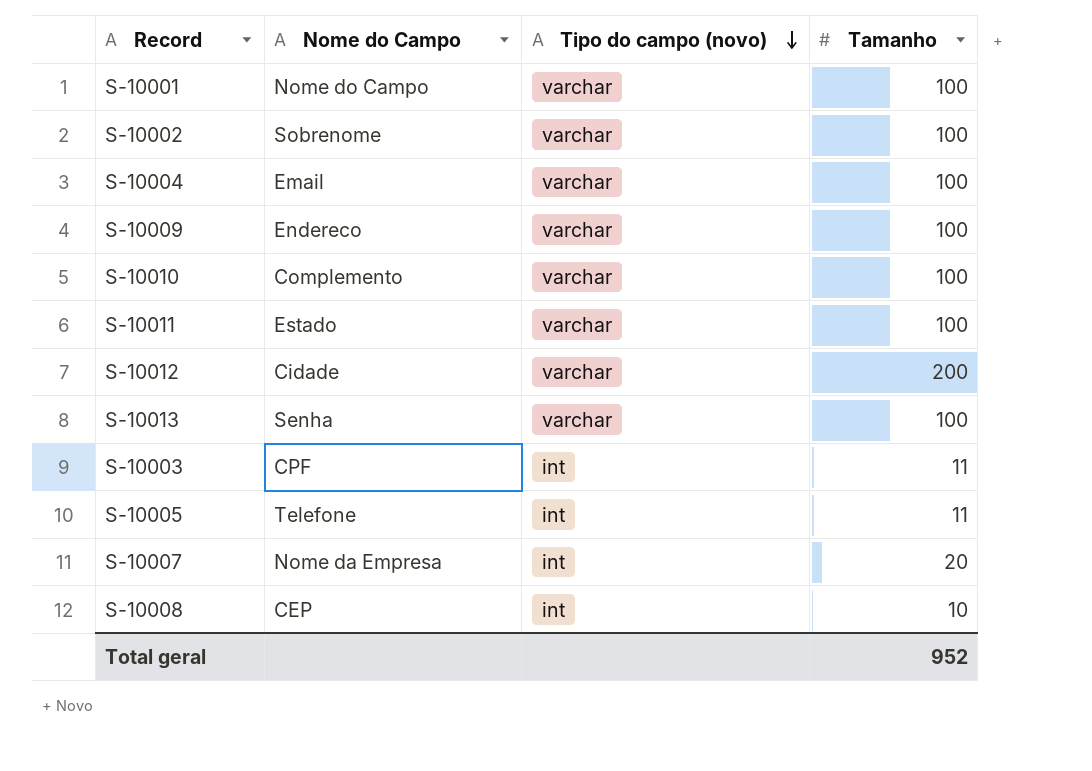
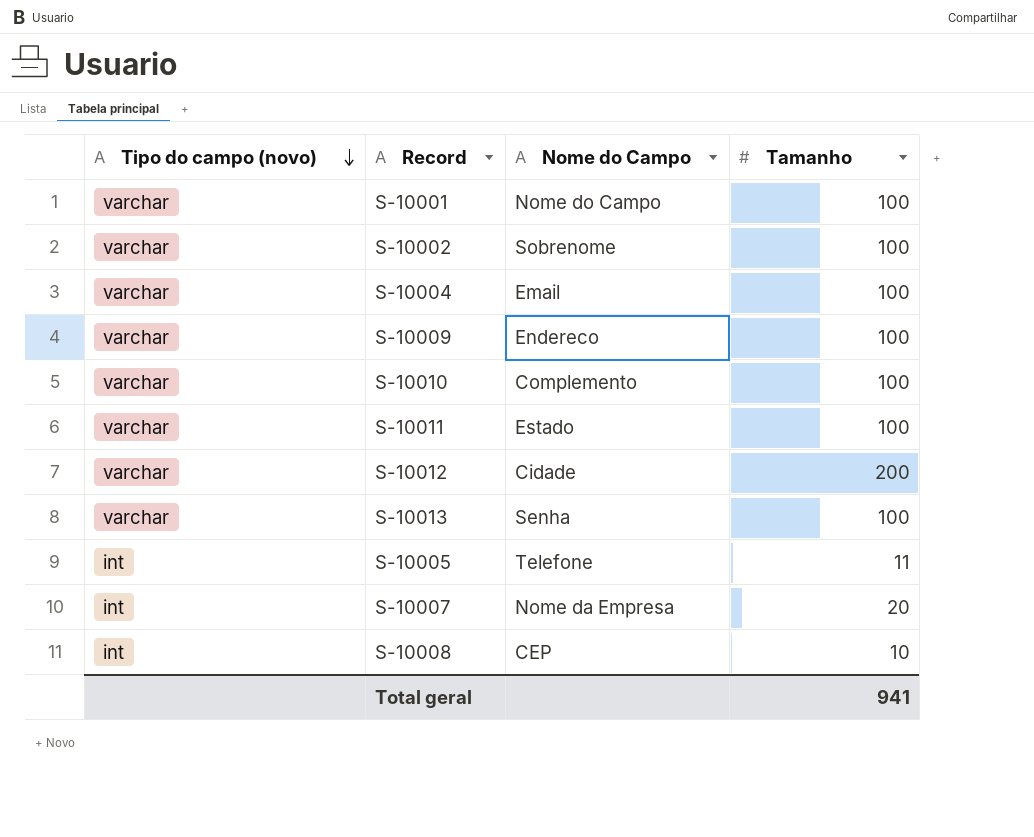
column Tipo do campo (novo) | position: 3 -> 1
row S-10003: CPF | int | 11 -> none
Total geral | Tamanho: 952 -> 941

